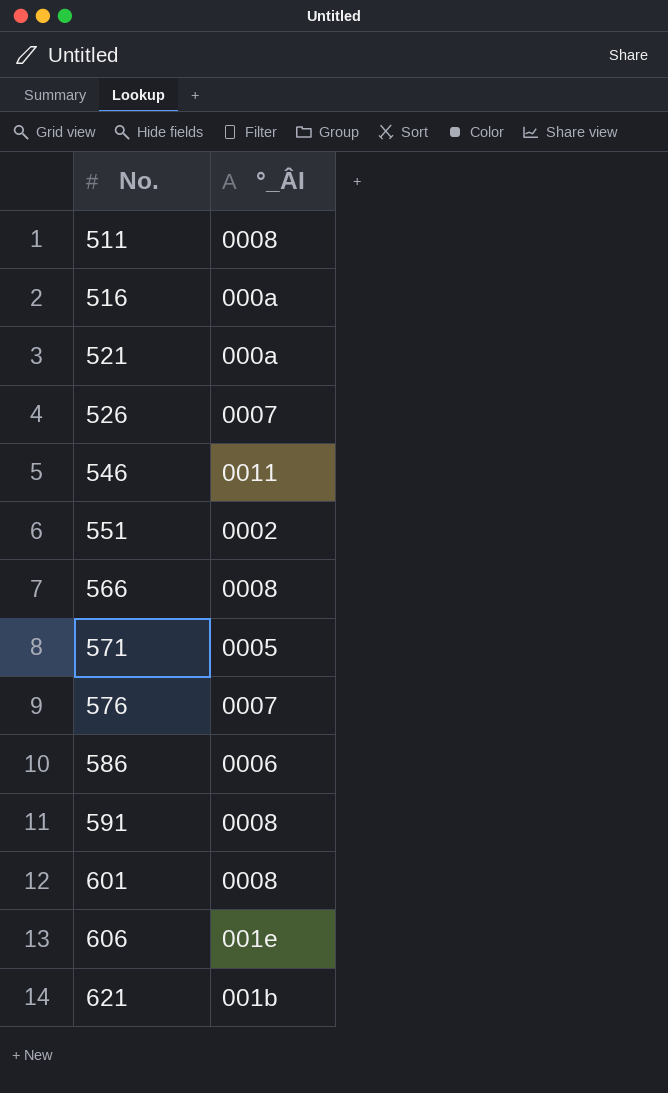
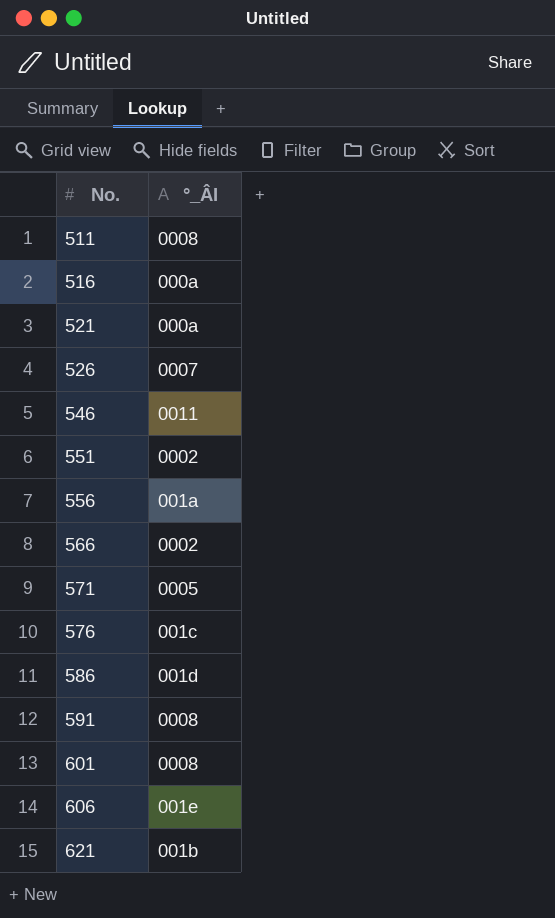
row 556: none -> 001a
566 | °_ÂI: 0008 -> 0002
576 | °_ÂI: 0007 -> 001c
586 | °_ÂI: 0006 -> 001d

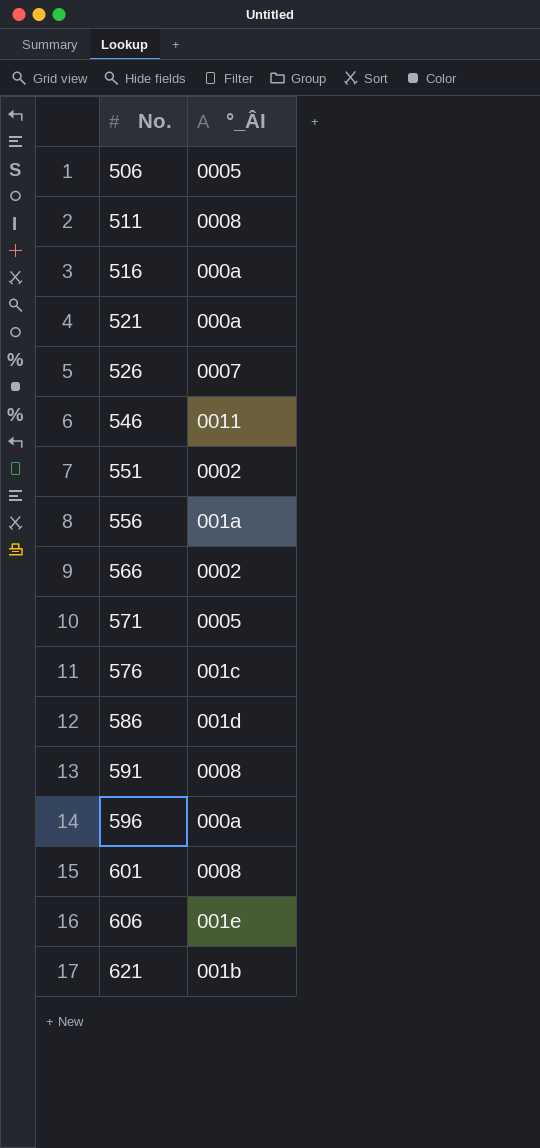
row 506: none -> 0005
row 596: none -> 000a

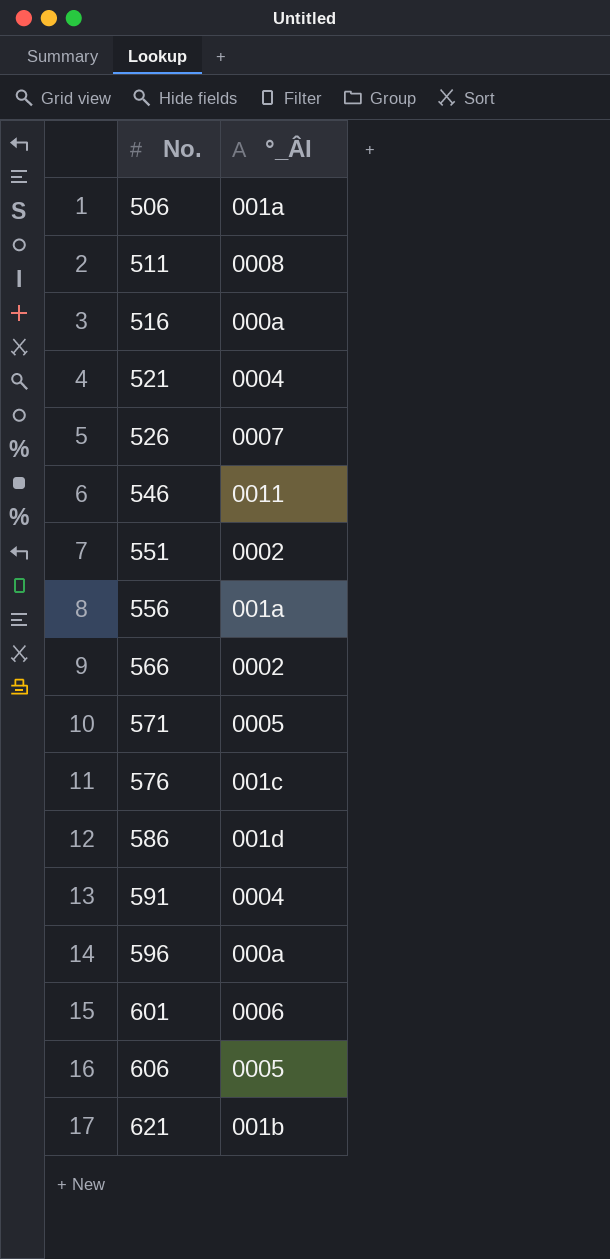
506 | °_ÂI: 0005 -> 001a
521 | °_ÂI: 000a -> 0004
591 | °_ÂI: 0008 -> 0004
601 | °_ÂI: 0008 -> 0006
606 | °_ÂI: 001e -> 0005

